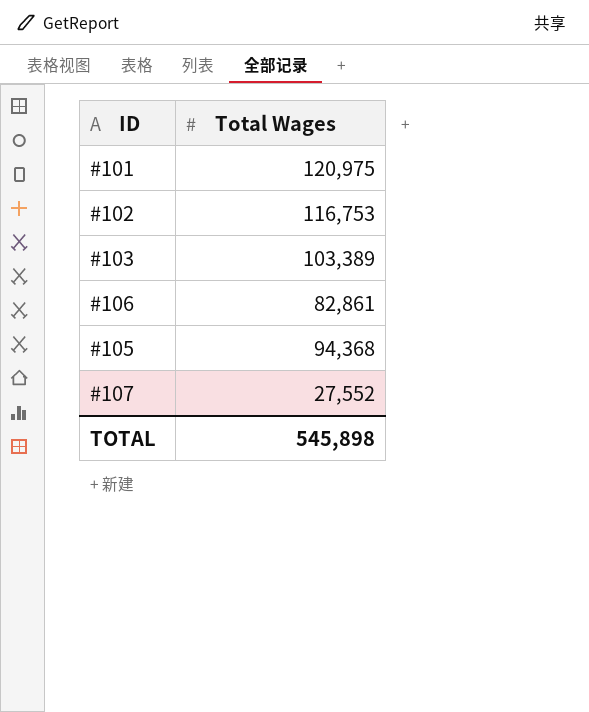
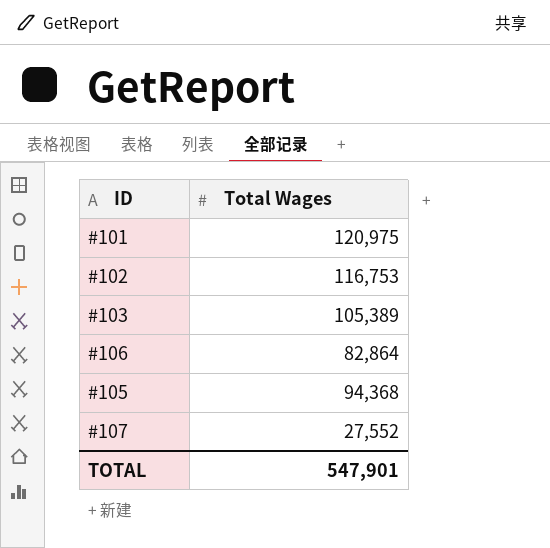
#103 | Total Wages: 103,389 -> 105,389
#106 | Total Wages: 82,861 -> 82,864
TOTAL | Total Wages: 545,898 -> 547,901

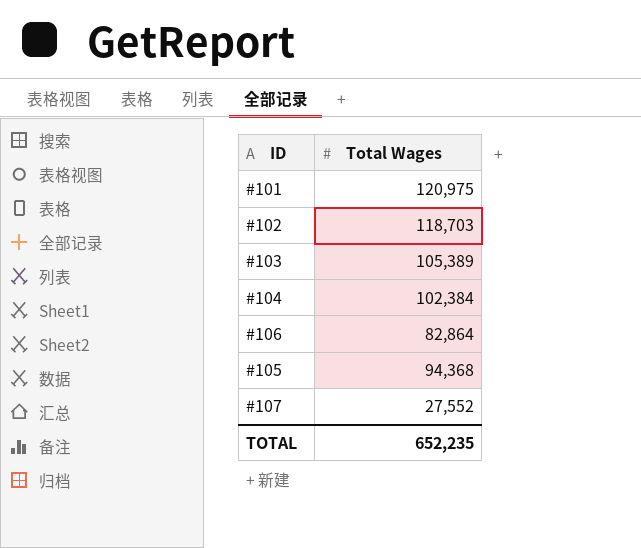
#102 | Total Wages: 116,753 -> 118,703
row #104: none -> 102,384
TOTAL | Total Wages: 547,901 -> 652,235

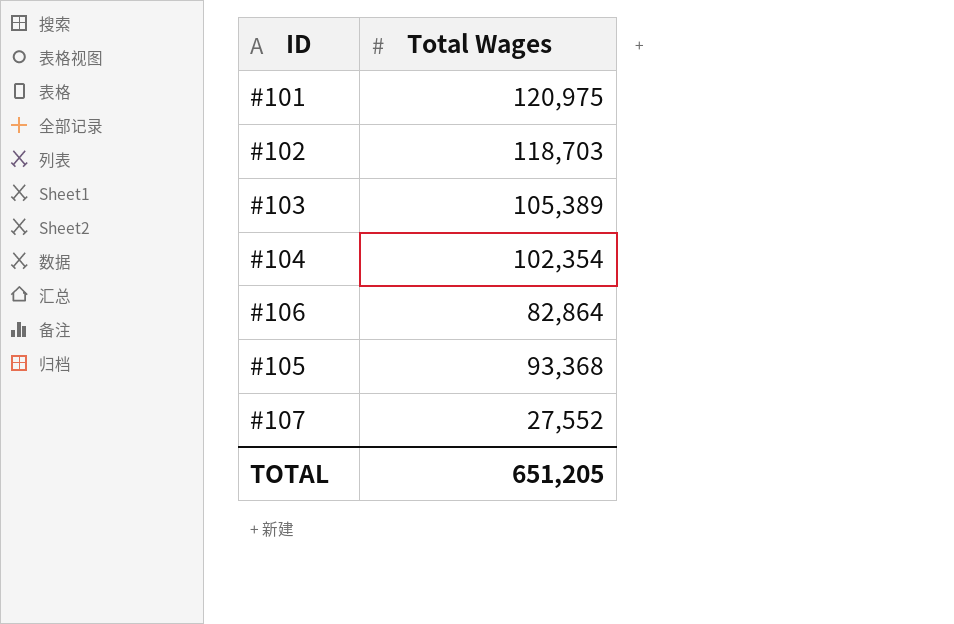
#104 | Total Wages: 102,384 -> 102,354
#105 | Total Wages: 94,368 -> 93,368
TOTAL | Total Wages: 652,235 -> 651,205

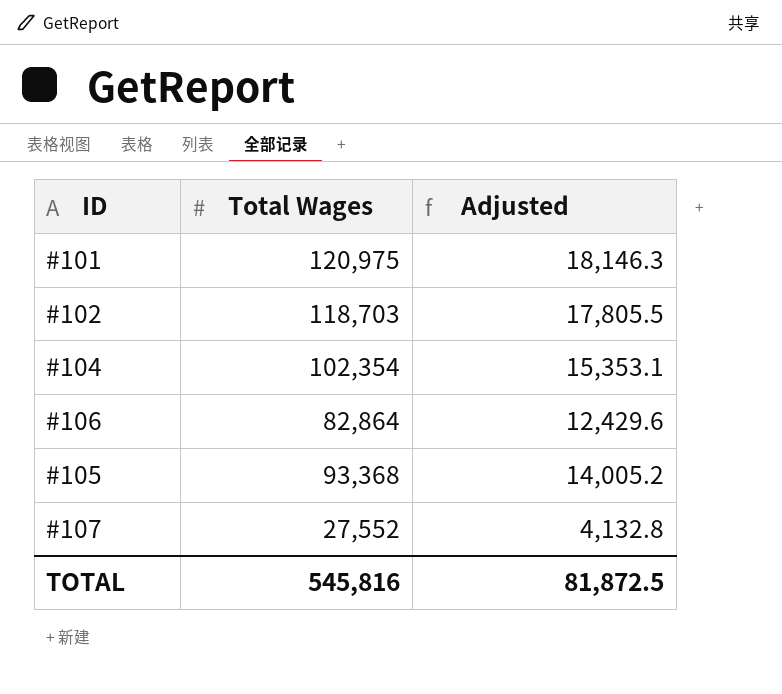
column Adjusted | formula: none -> [Total Wages] * 0.15
row #103: 105,389 -> none
TOTAL | Total Wages: 651,205 -> 545,816

